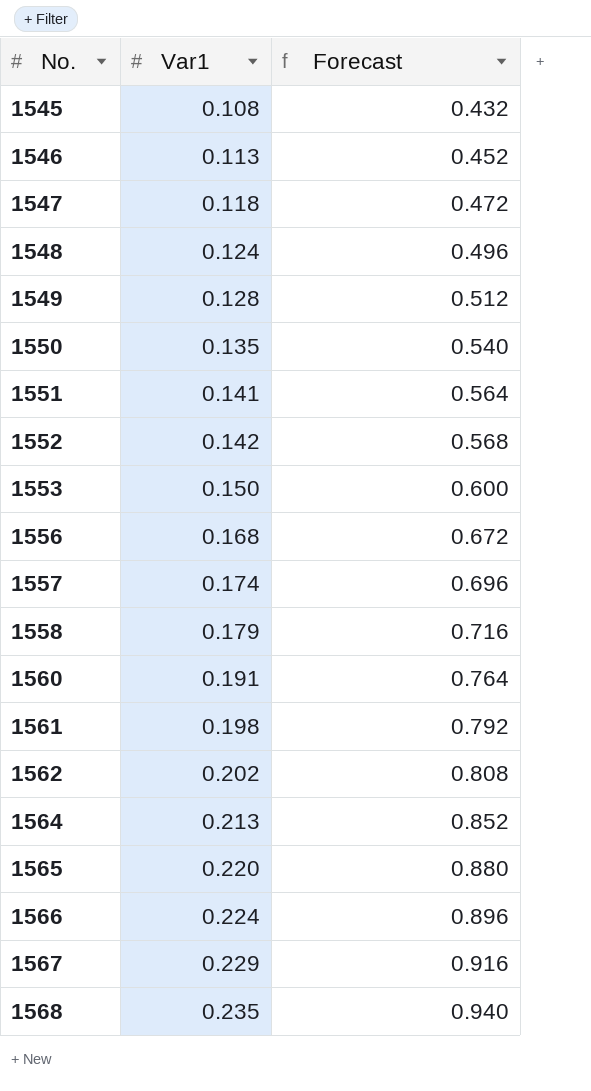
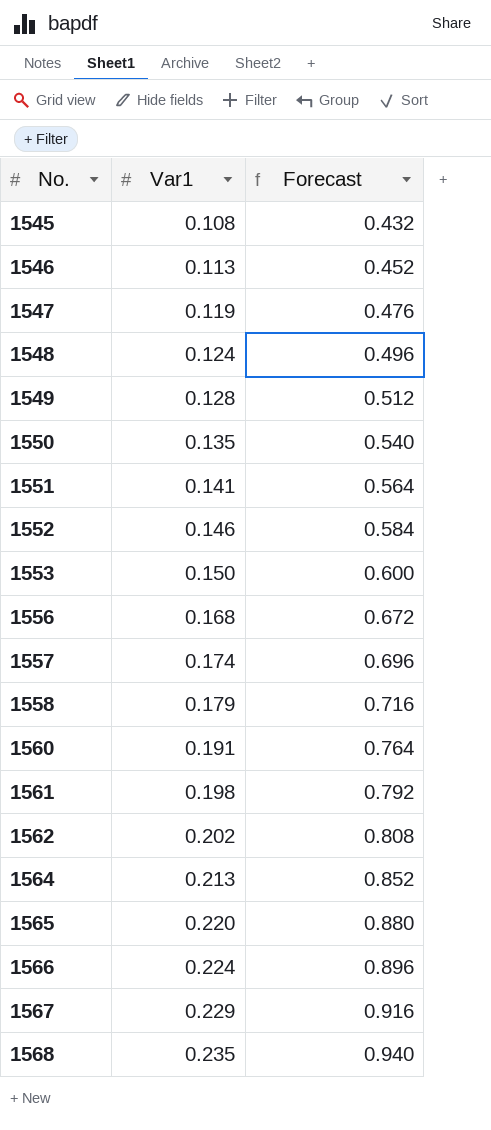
1547 | Var1: 0.118 -> 0.119
1547 | Forecast: 0.472 -> 0.476
1552 | Var1: 0.142 -> 0.146
1552 | Forecast: 0.568 -> 0.584

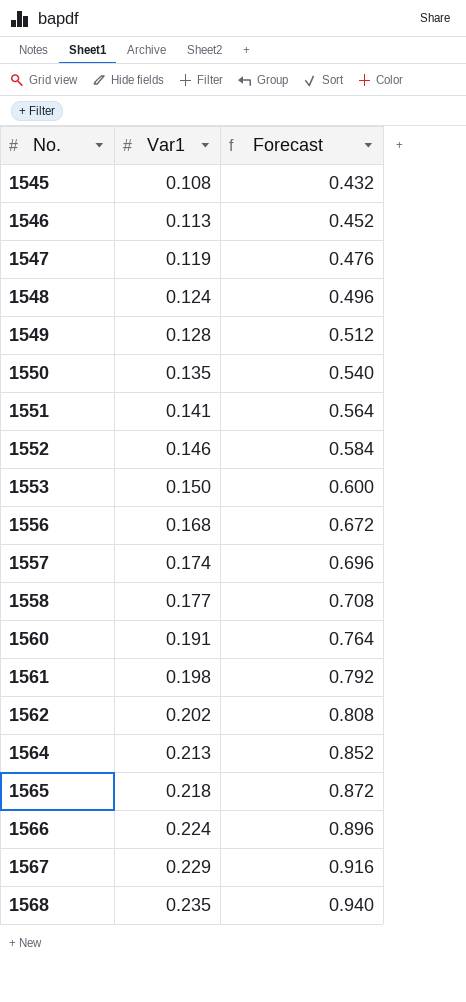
1558 | Var1: 0.179 -> 0.177
1558 | Forecast: 0.716 -> 0.708
1565 | Var1: 0.220 -> 0.218
1565 | Forecast: 0.880 -> 0.872

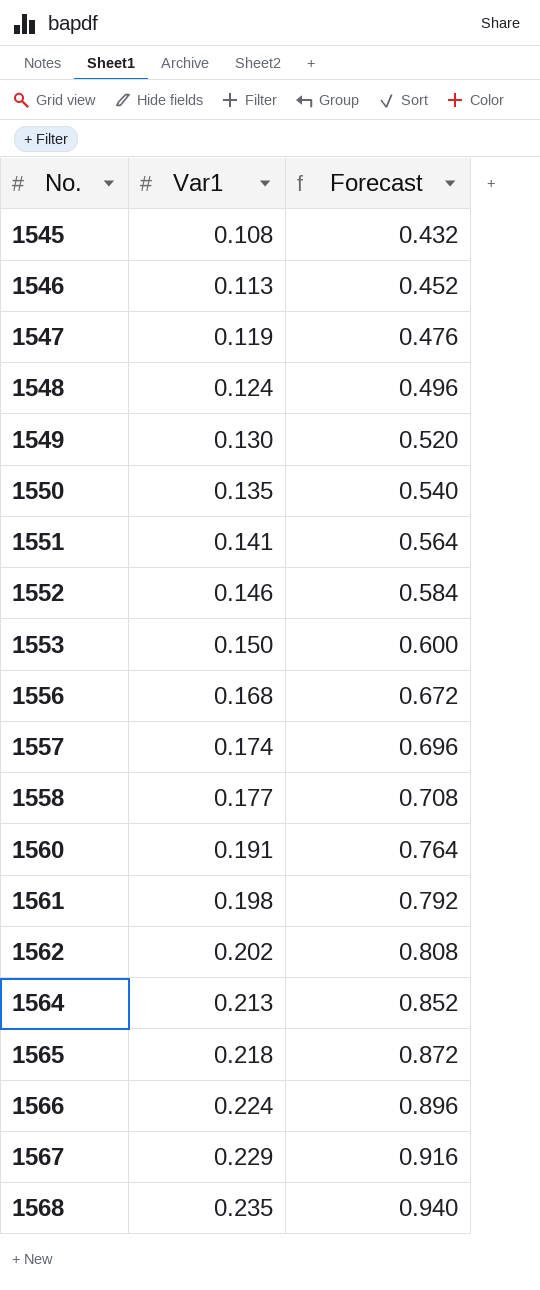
1549 | Var1: 0.128 -> 0.130
1549 | Forecast: 0.512 -> 0.520

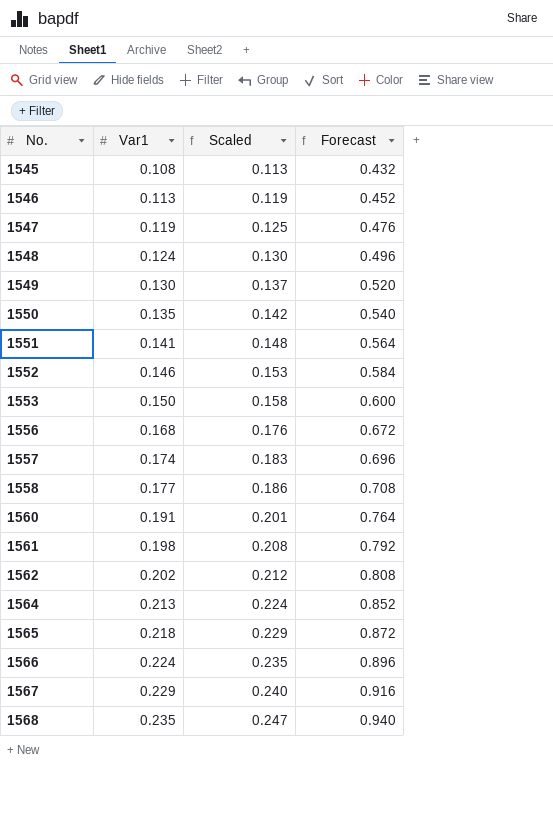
column Scaled | formula: none -> [Var1] * 1.05

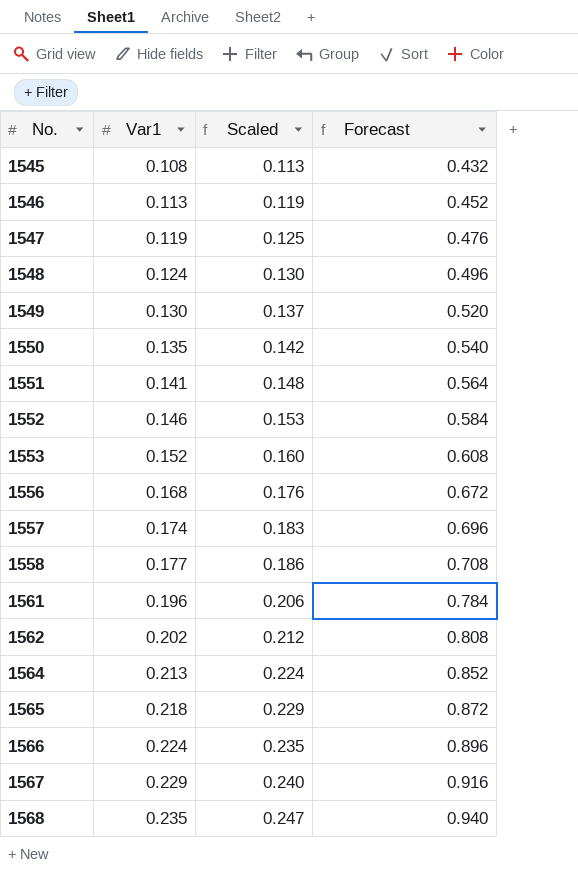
row 1560: 0.191 | 0.201 | 0.764 -> none
1553 | Var1: 0.150 -> 0.152
1553 | Scaled: 0.158 -> 0.160
1553 | Forecast: 0.600 -> 0.608
1561 | Var1: 0.198 -> 0.196
1561 | Scaled: 0.208 -> 0.206
1561 | Forecast: 0.792 -> 0.784

